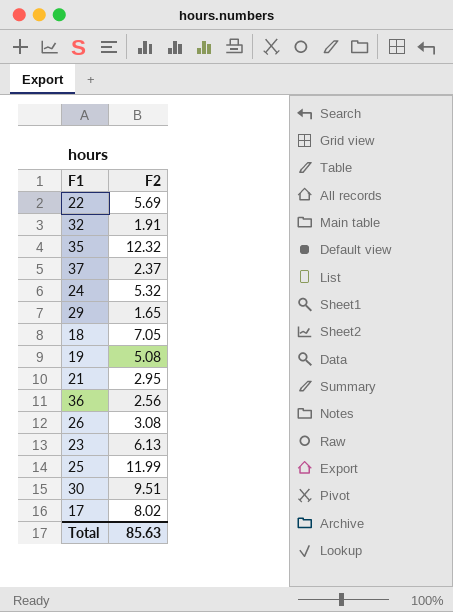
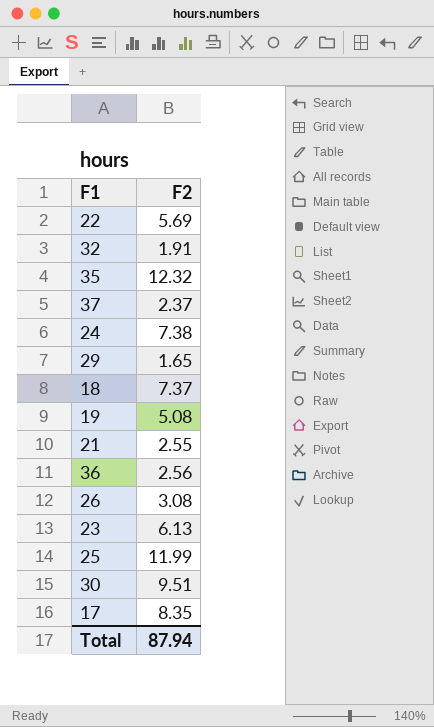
24 | F2: 5.32 -> 7.38
18 | F2: 7.05 -> 7.37
21 | F2: 2.95 -> 2.55
17 | F2: 8.02 -> 8.35
Total | F2: 85.63 -> 87.94

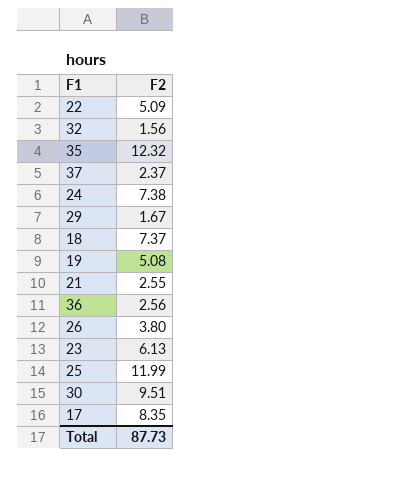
22 | F2: 5.69 -> 5.09
32 | F2: 1.91 -> 1.56
29 | F2: 1.65 -> 1.67
26 | F2: 3.08 -> 3.80
Total | F2: 87.94 -> 87.73

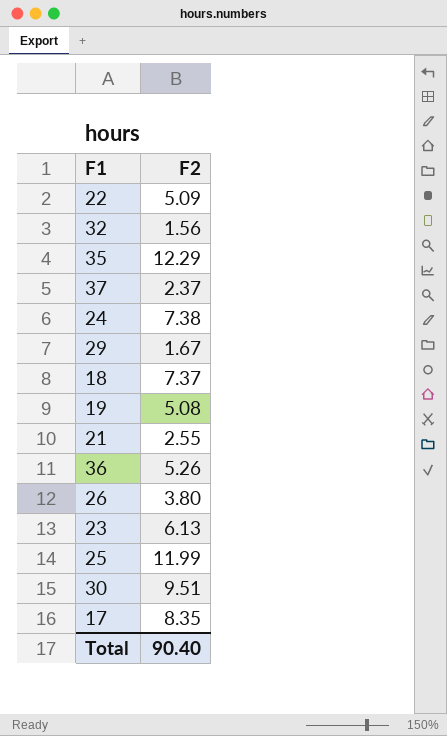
35 | F2: 12.32 -> 12.29
36 | F2: 2.56 -> 5.26
Total | F2: 87.73 -> 90.40

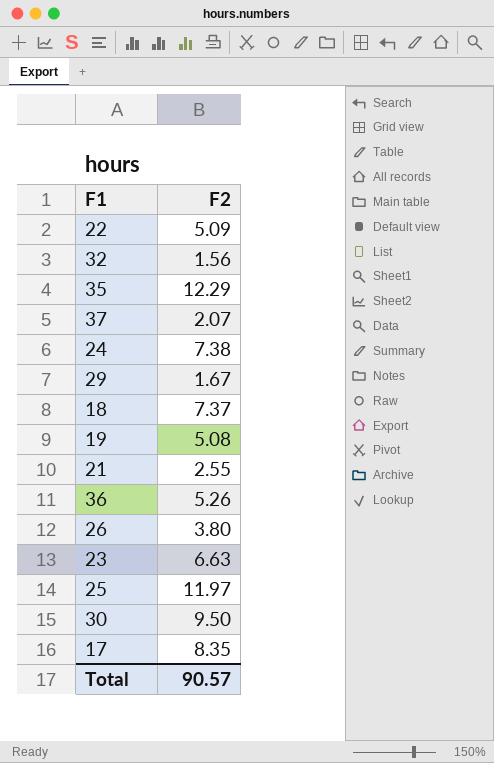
37 | F2: 2.37 -> 2.07
23 | F2: 6.13 -> 6.63
25 | F2: 11.99 -> 11.97
30 | F2: 9.51 -> 9.50
Total | F2: 90.40 -> 90.57

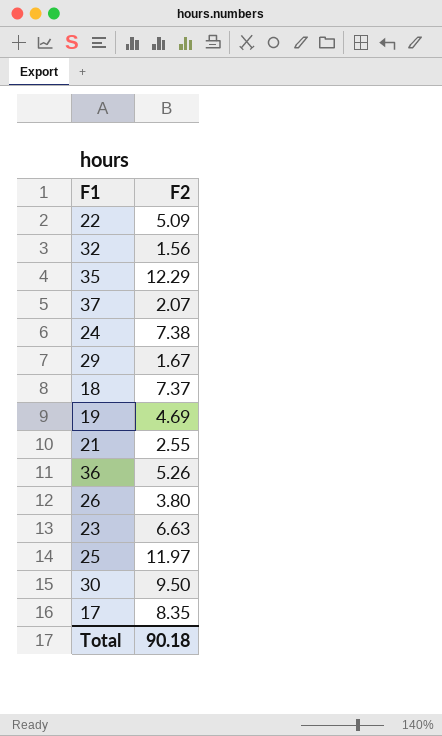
19 | F2: 5.08 -> 4.69
Total | F2: 90.57 -> 90.18

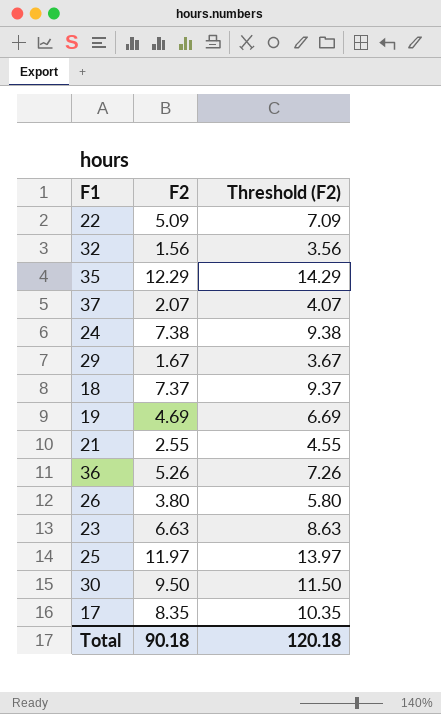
column Threshold (F2) | formula: none -> [F2] + 2

